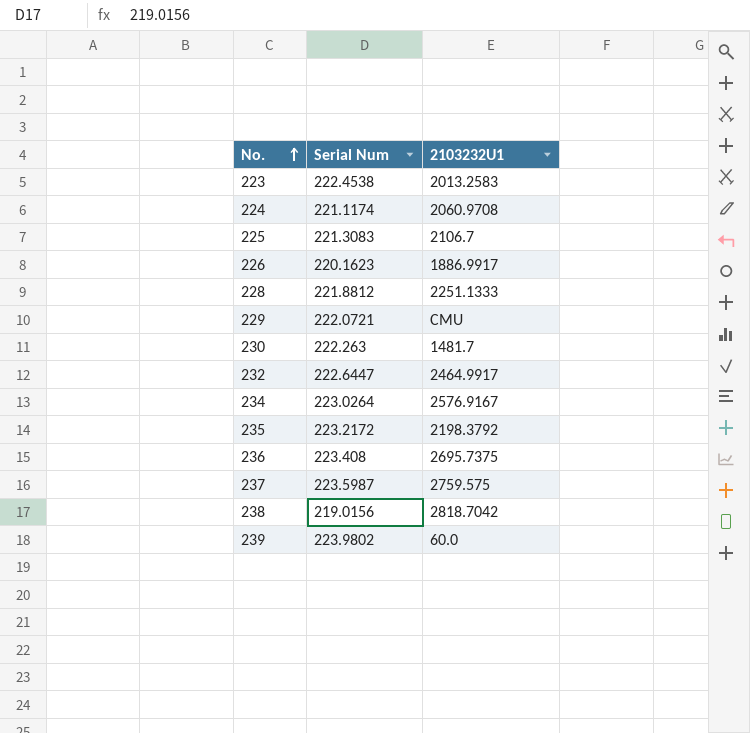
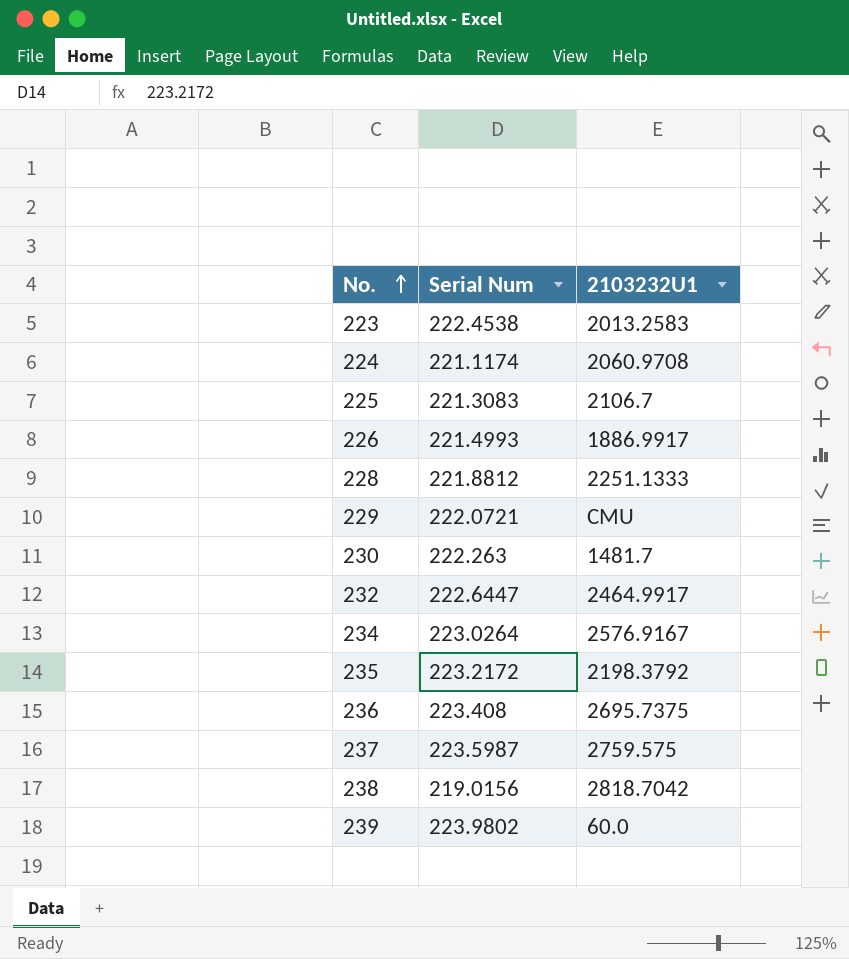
226 | Serial Num: 220.1623 -> 221.4993

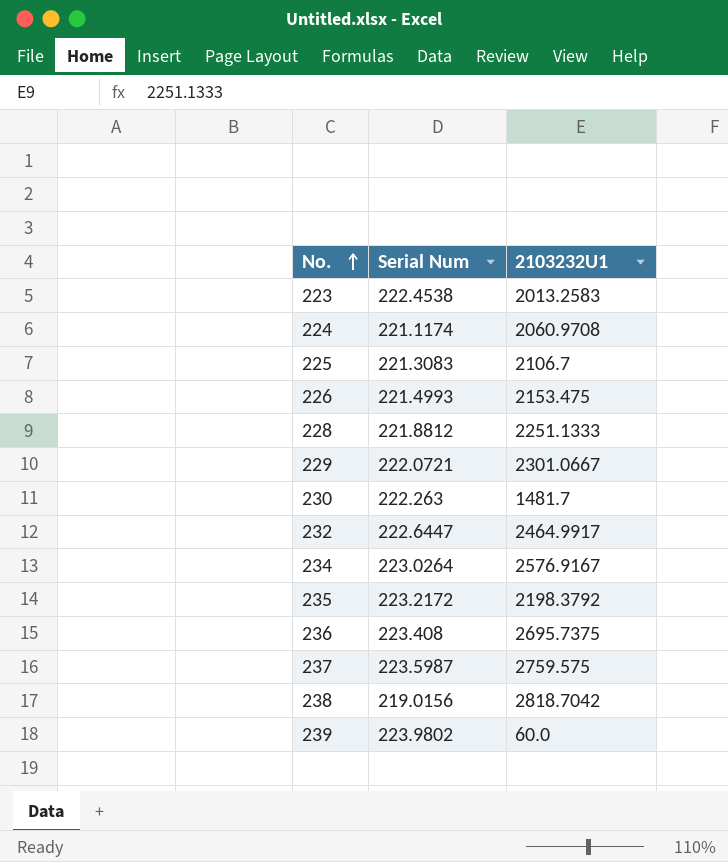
226 | 2103232U1: 1886.9917 -> 2153.475
229 | 2103232U1: CMU -> 2301.0667

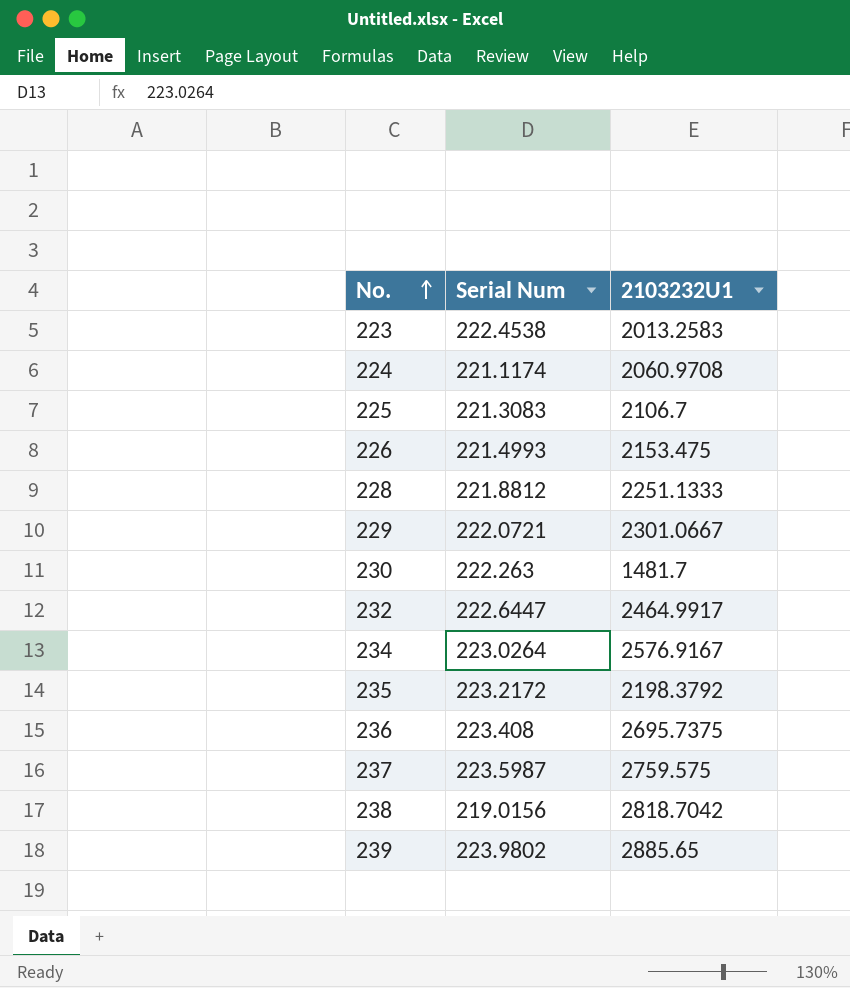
239 | 2103232U1: 60.0 -> 2885.65

